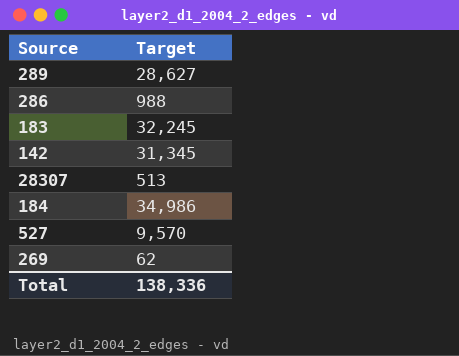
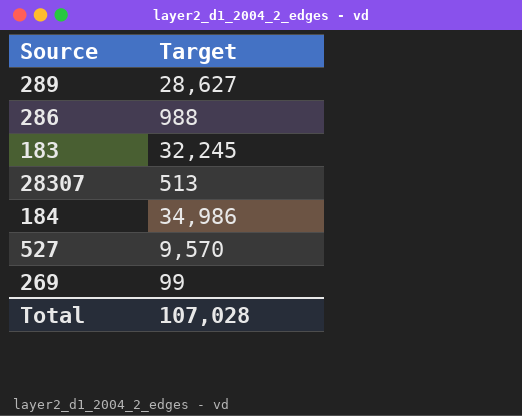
row 142: 31,345 -> none
269 | Target: 62 -> 99
Total | Target: 138,336 -> 107,028

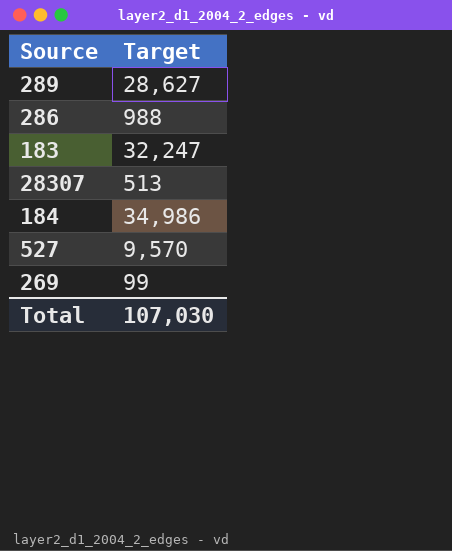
183 | Target: 32,245 -> 32,247
Total | Target: 107,028 -> 107,030

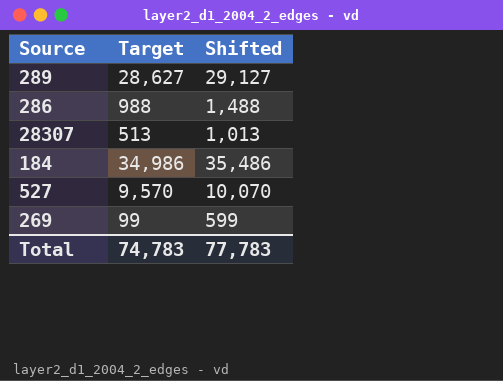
column Shifted | formula: none -> [Target] + 500
row 183: 32,247 -> none
Total | Target: 107,030 -> 74,783

